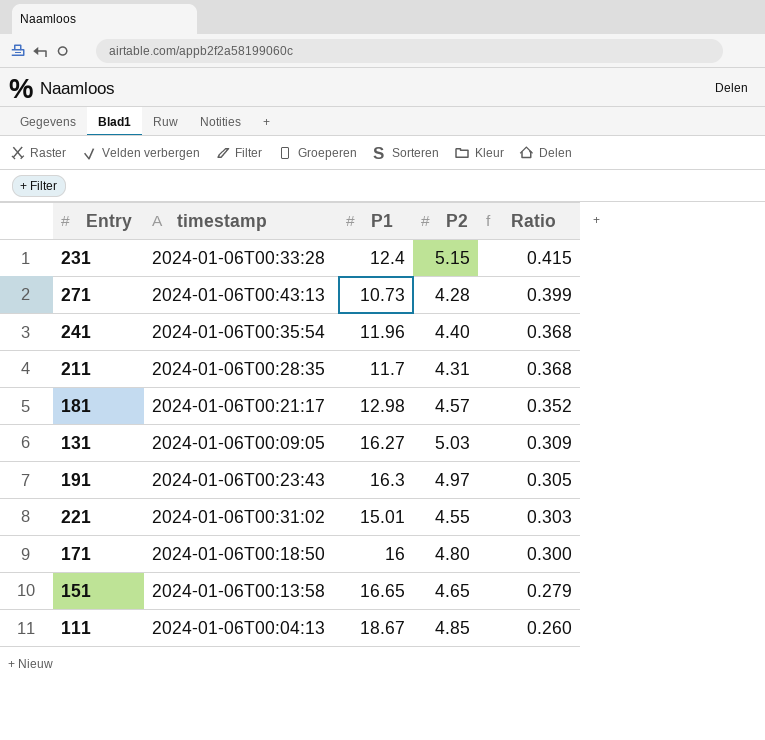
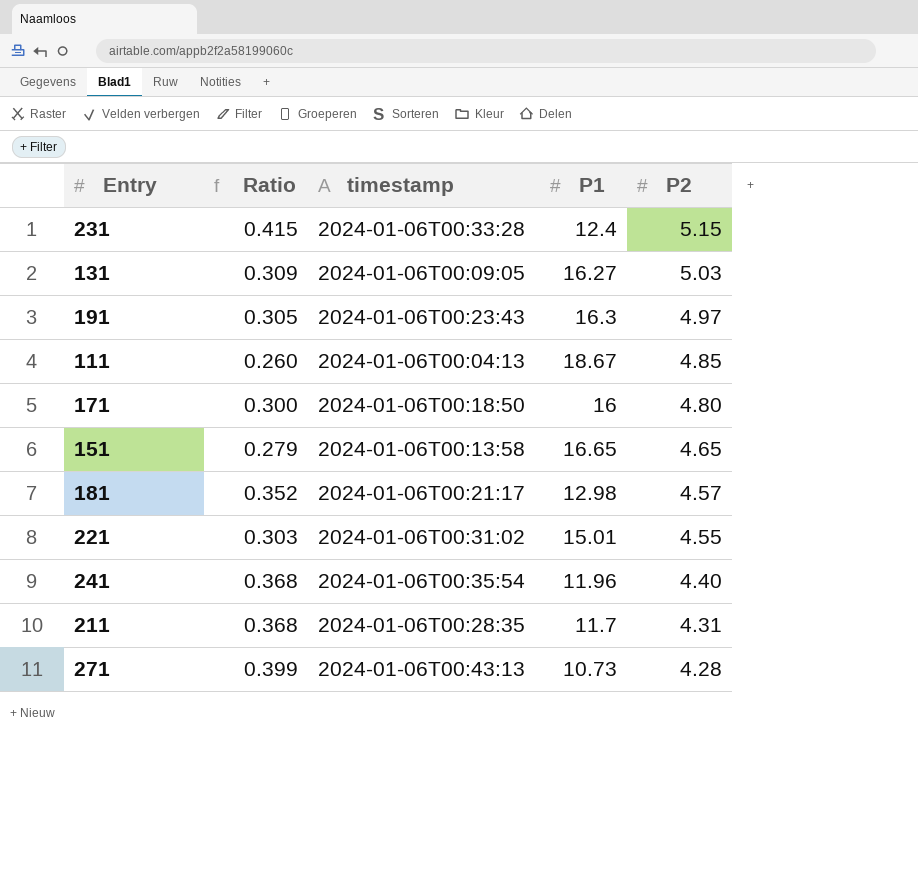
row order: Ratio descending -> P2 descending
column Ratio | position: 5 -> 2

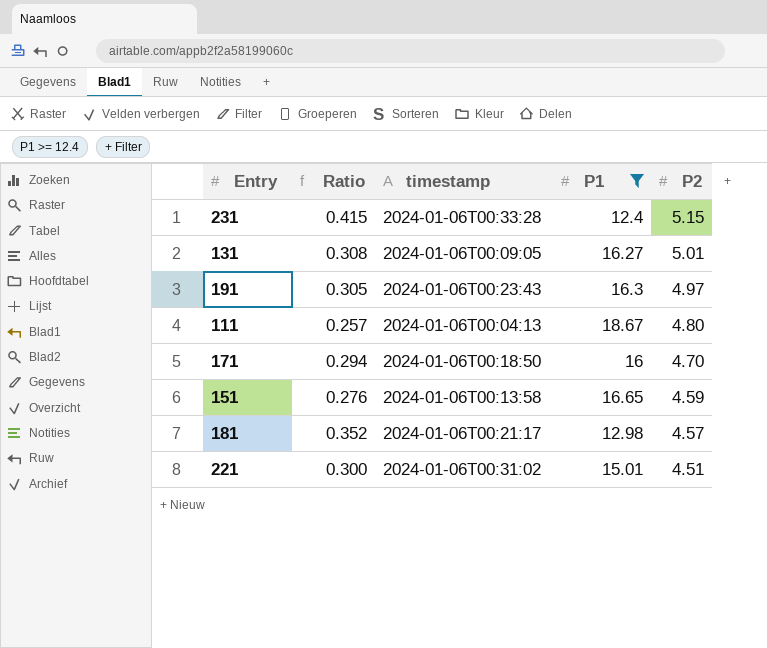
filter: none -> P1 >= 12.4
131 | Ratio: 0.309 -> 0.308
131 | P2: 5.03 -> 5.01
111 | Ratio: 0.260 -> 0.257
111 | P2: 4.85 -> 4.80
171 | Ratio: 0.300 -> 0.294
171 | P2: 4.80 -> 4.70
151 | Ratio: 0.279 -> 0.276
151 | P2: 4.65 -> 4.59
221 | Ratio: 0.303 -> 0.300
221 | P2: 4.55 -> 4.51

